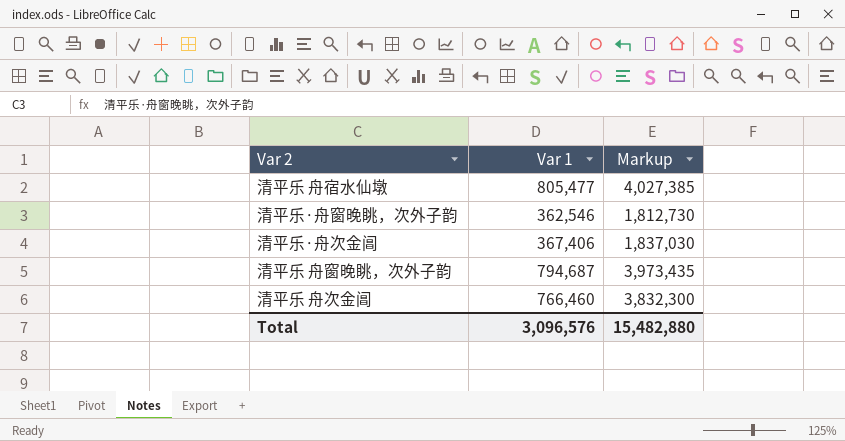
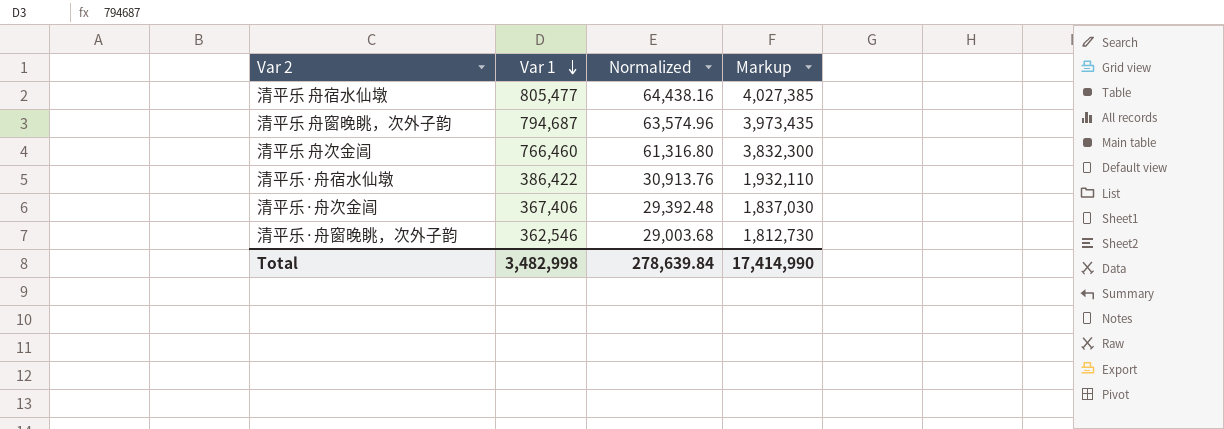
row order: none -> Var 1 descending
column Normalized | formula: none -> [Var 1] * 0.08
row 清平乐·舟宿水仙墩: none -> 386,422 | 30,913.76 | 1,932,110
Total | Var 1: 3,096,576 -> 3,482,998
Total | Markup: 15,482,880 -> 17,414,990

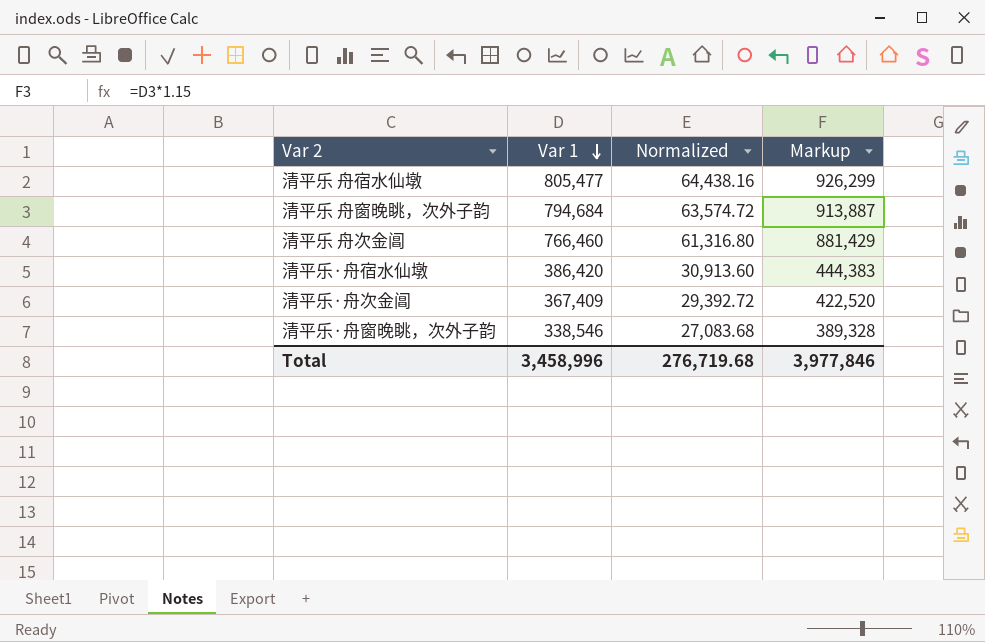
column Markup | formula: [Var 1] * 5 -> [Var 1] * 1.15
清平乐 舟窗晚眺，次外子韵 | Var 1: 794,687 -> 794,684
清平乐 舟窗晚眺，次外子韵 | Normalized: 63,574.96 -> 63,574.72
清平乐·舟宿水仙墩 | Var 1: 386,422 -> 386,420
清平乐·舟宿水仙墩 | Normalized: 30,913.76 -> 30,913.60
清平乐·舟次金阊 | Var 1: 367,406 -> 367,409
清平乐·舟次金阊 | Normalized: 29,392.48 -> 29,392.72
清平乐·舟窗晚眺，次外子韵 | Var 1: 362,546 -> 338,546
清平乐·舟窗晚眺，次外子韵 | Normalized: 29,003.68 -> 27,083.68
Total | Var 1: 3,482,998 -> 3,458,996
Total | Normalized: 278,639.84 -> 276,719.68
Total | Markup: 17,414,990 -> 3,977,846

